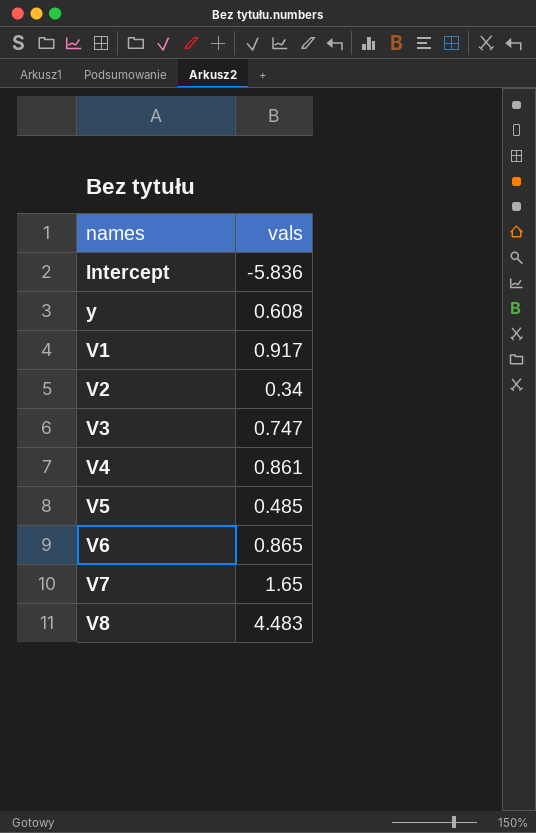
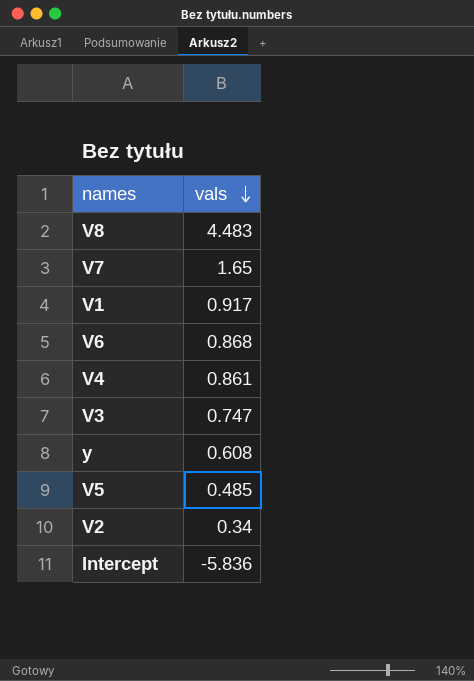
row order: none -> vals descending
V6 | vals: 0.865 -> 0.868

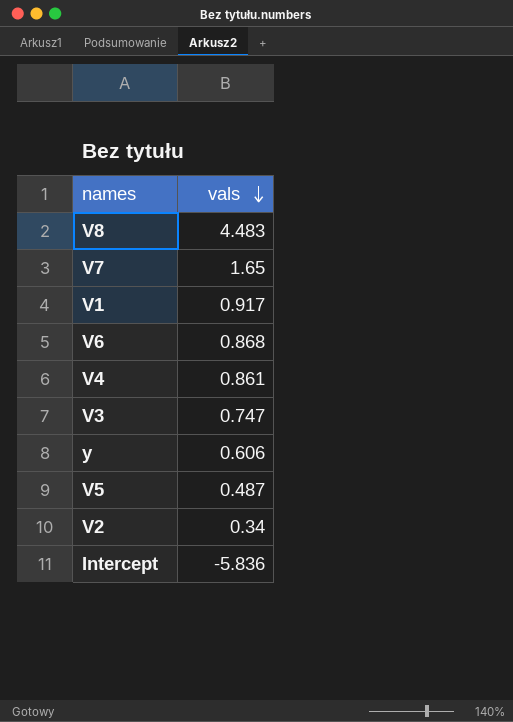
y | vals: 0.608 -> 0.606
V5 | vals: 0.485 -> 0.487

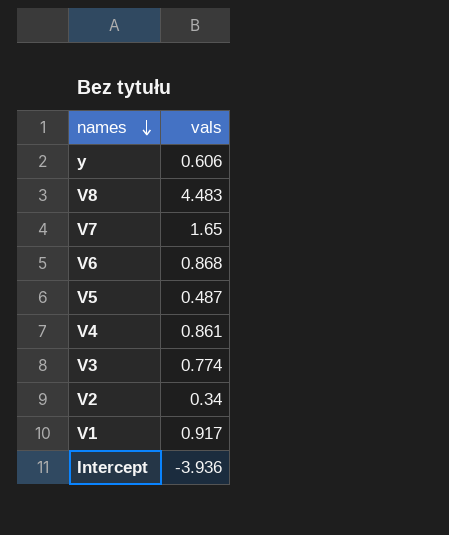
row order: vals descending -> names descending
V3 | vals: 0.747 -> 0.774
Intercept | vals: -5.836 -> -3.936

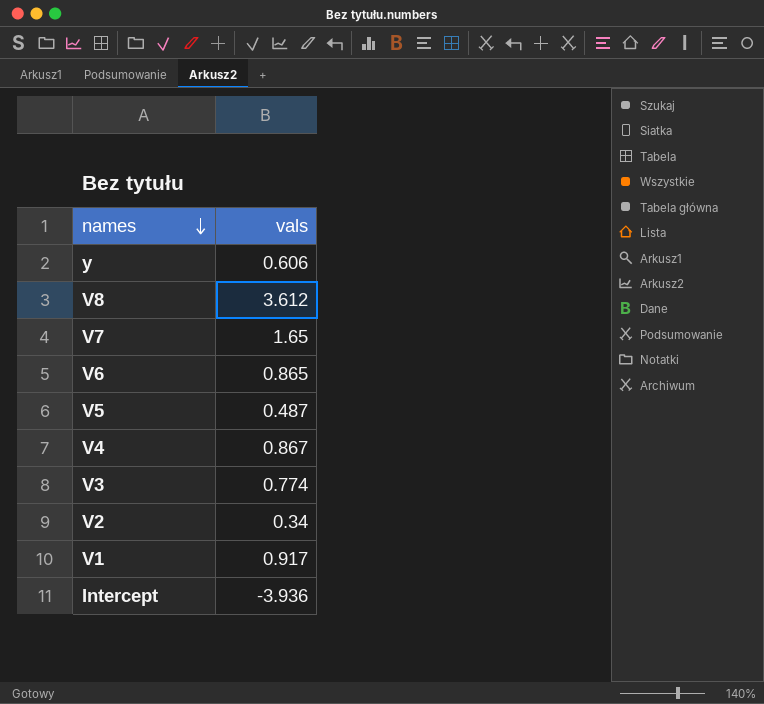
V8 | vals: 4.483 -> 3.612
V6 | vals: 0.868 -> 0.865
V4 | vals: 0.861 -> 0.867

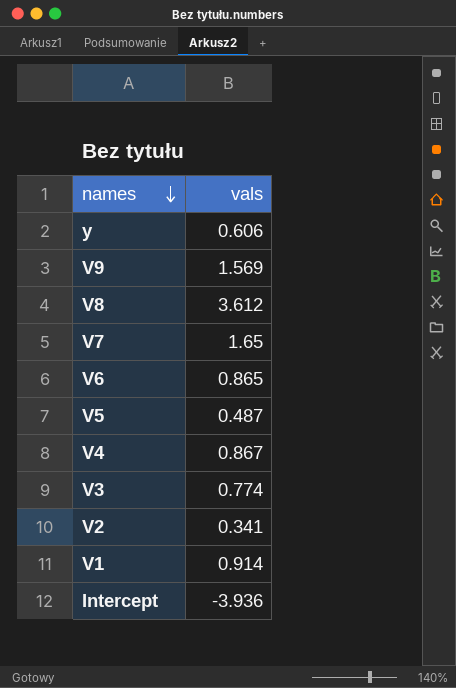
row V9: none -> 1.569
V2 | vals: 0.34 -> 0.341
V1 | vals: 0.917 -> 0.914

